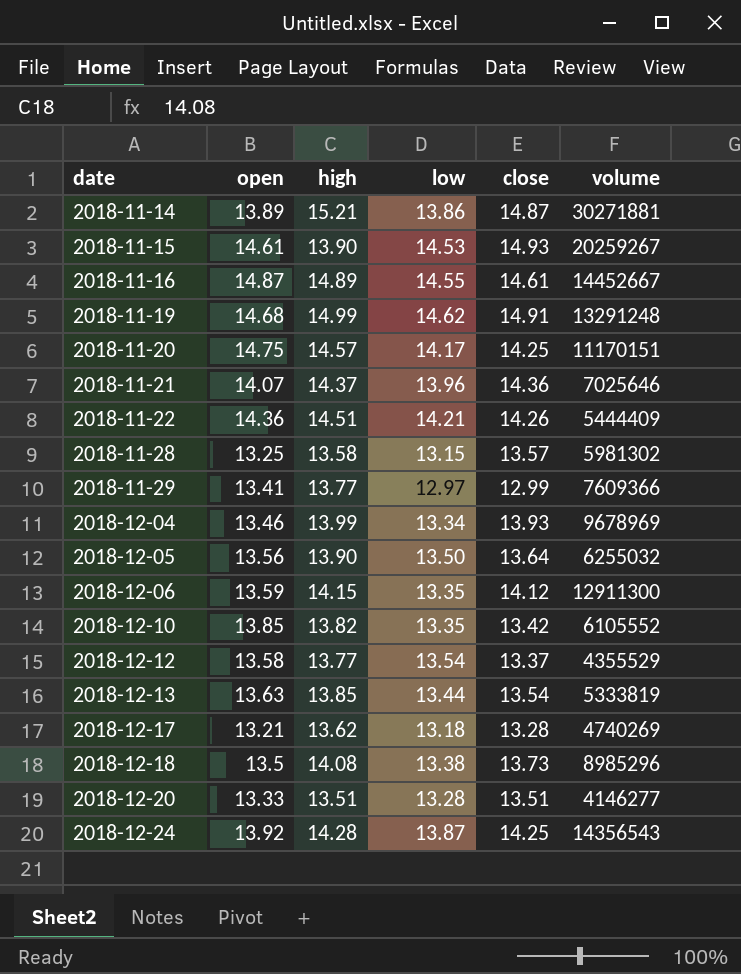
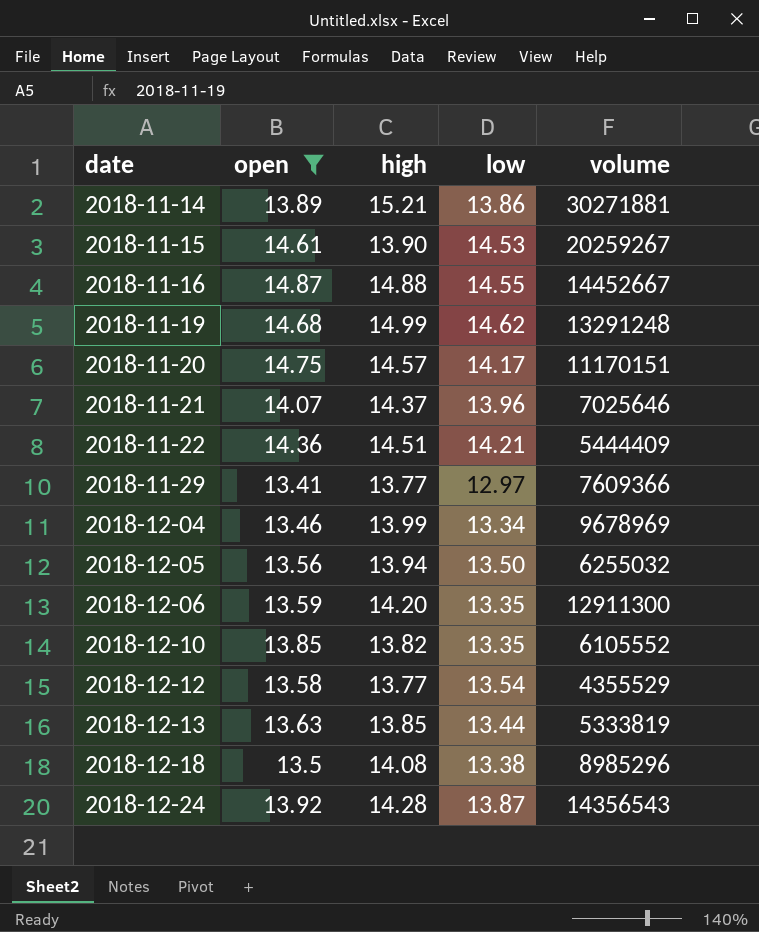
filter: none -> open >= 13.41
column close | position: 5 -> none
2018-11-16 | high: 14.89 -> 14.88
2018-12-05 | high: 13.90 -> 13.94
2018-12-06 | high: 14.15 -> 14.20

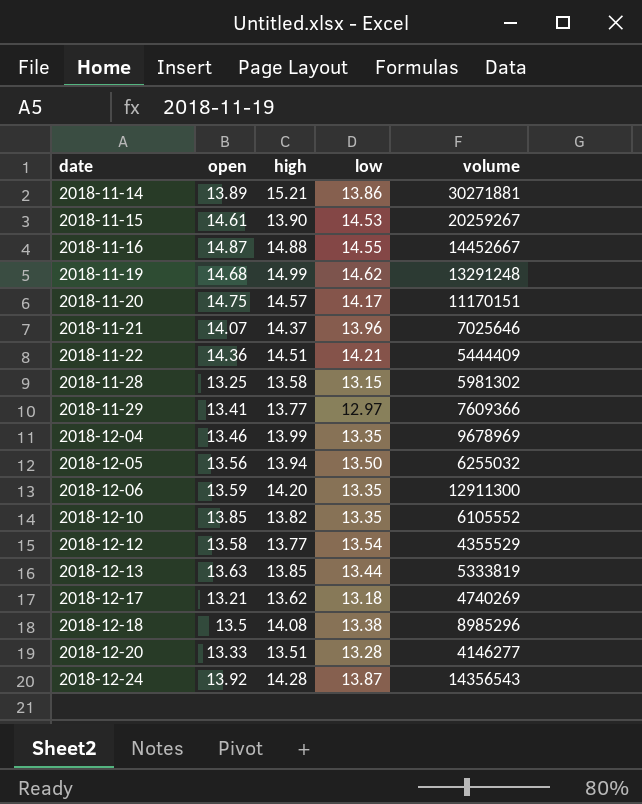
filter: open >= 13.41 -> none
2018-12-04 | low: 13.34 -> 13.35

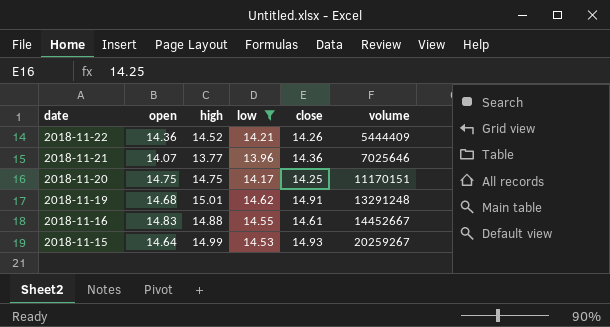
filter: none -> low >= 13.96
row order: date ascending -> date descending
column close | position: none -> 5
2018-11-22 | high: 14.51 -> 14.52
2018-11-21 | high: 14.37 -> 13.77
2018-11-20 | high: 14.57 -> 14.75
2018-11-19 | high: 14.99 -> 15.01
2018-11-16 | open: 14.87 -> 14.83
2018-11-15 | open: 14.61 -> 14.64
2018-11-15 | high: 13.90 -> 14.99

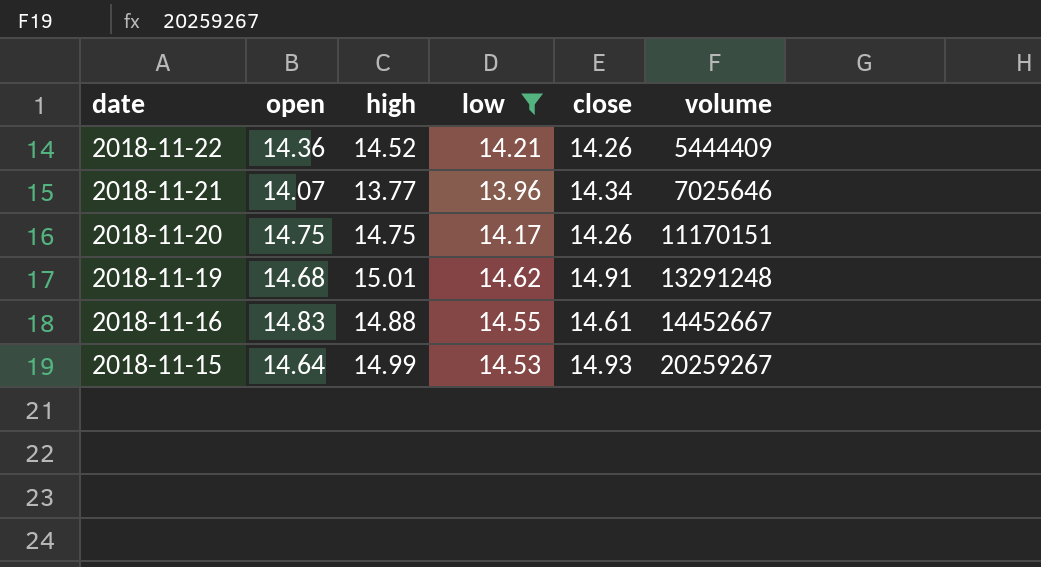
2018-11-21 | close: 14.36 -> 14.34
2018-11-20 | close: 14.25 -> 14.26

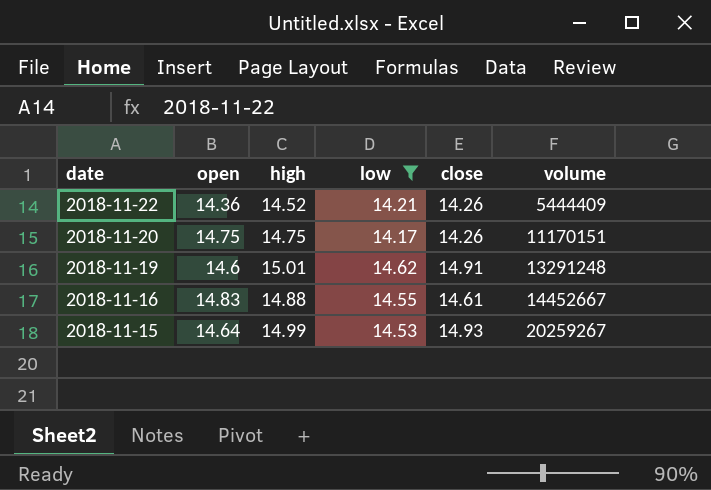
row 2018-11-21: 14.07 | 13.77 | 13.96 | 14.34 | 7025646 -> none
2018-11-19 | open: 14.68 -> 14.6

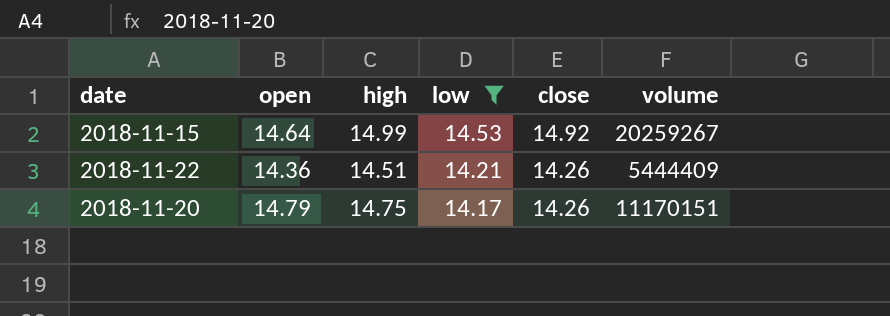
row order: date descending -> low descending
row 2018-11-19: 14.6 | 15.01 | 14.62 | 14.91 | 13291248 -> none
row 2018-11-16: 14.83 | 14.88 | 14.55 | 14.61 | 14452667 -> none
2018-11-15 | close: 14.93 -> 14.92
2018-11-22 | high: 14.52 -> 14.51
2018-11-20 | open: 14.75 -> 14.79

